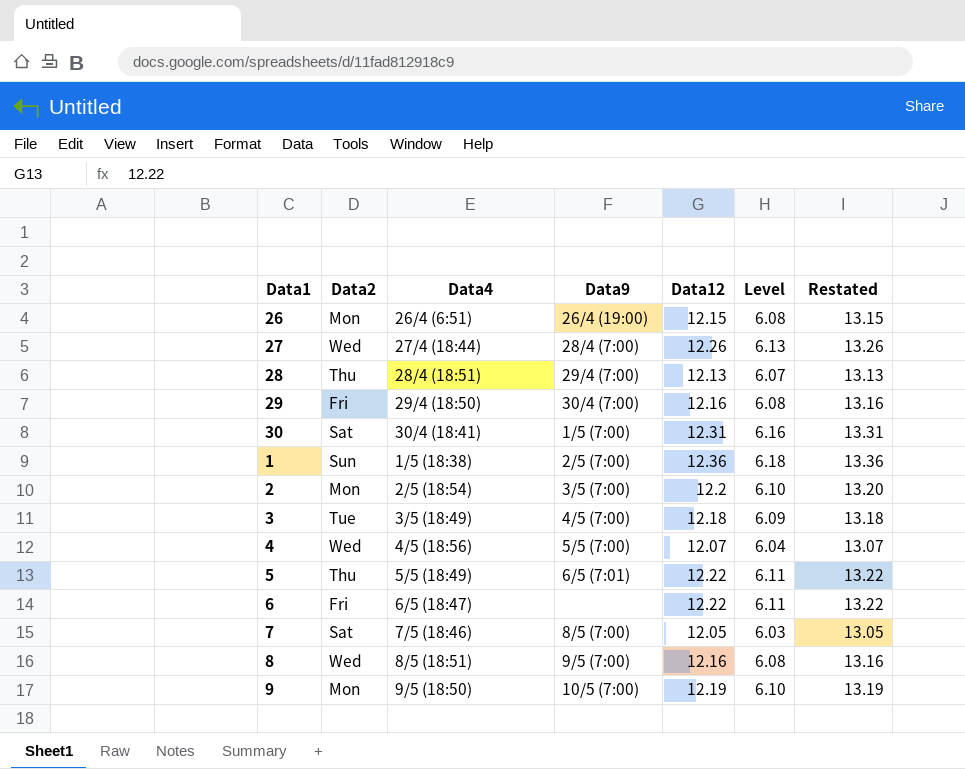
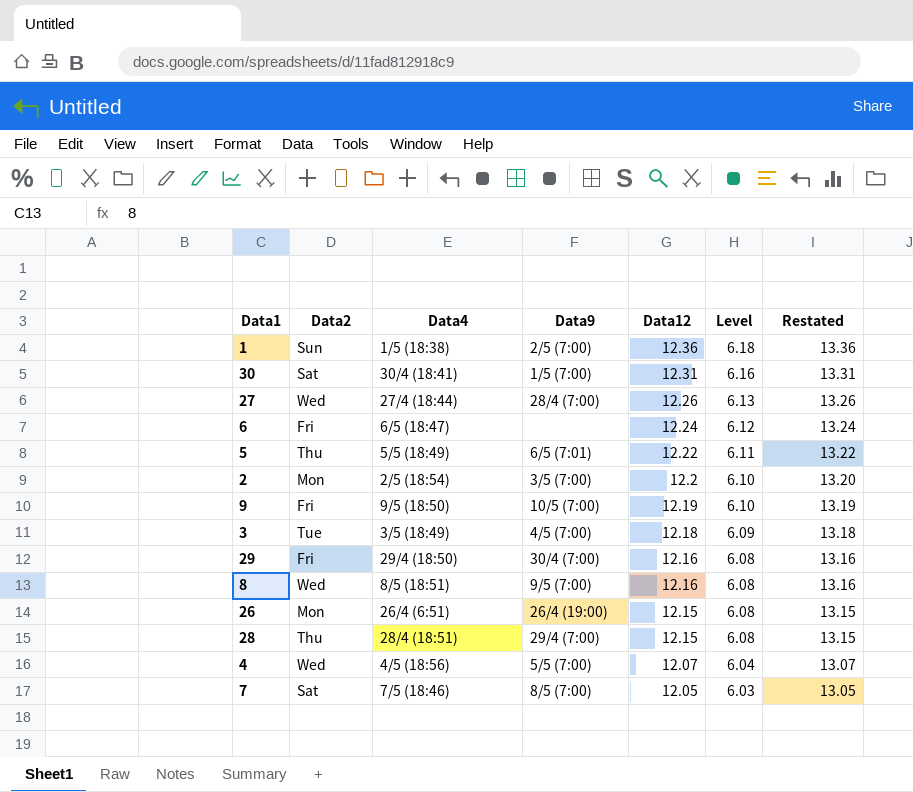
row order: none -> Data12 descending
6 | Data12: 12.22 -> 12.24
6 | Level: 6.11 -> 6.12
6 | Restated: 13.22 -> 13.24
9 | Data2: Mon -> Fri
28 | Data12: 12.13 -> 12.15
28 | Level: 6.07 -> 6.08
28 | Restated: 13.13 -> 13.15

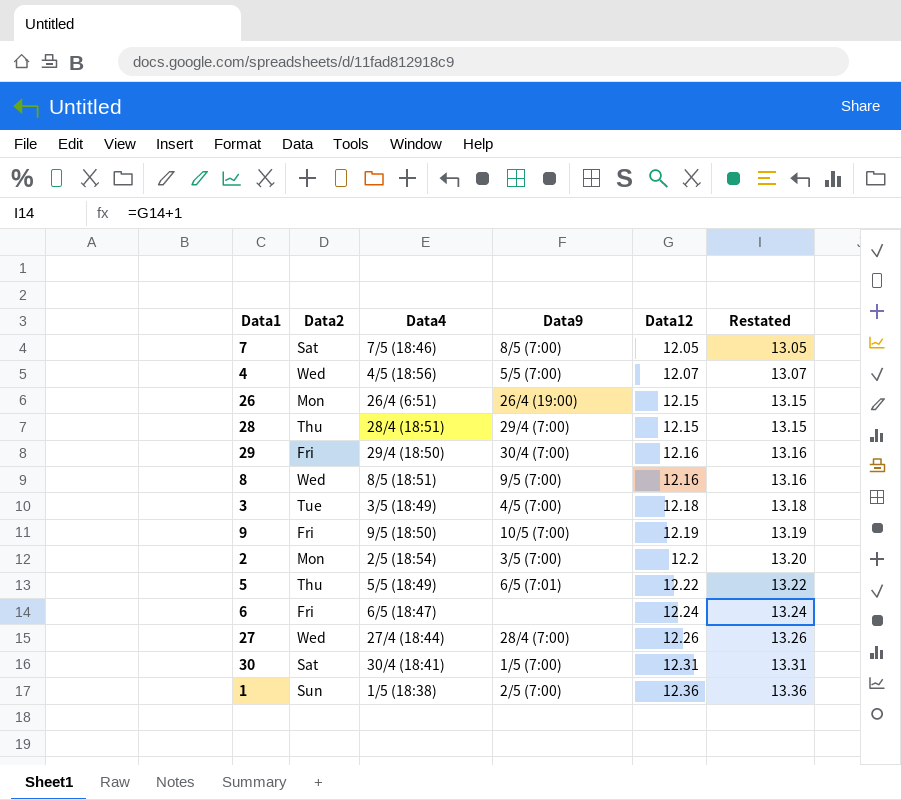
row order: Data12 descending -> Data12 ascending
column Level | formula: [Data12] * 0.5 -> none

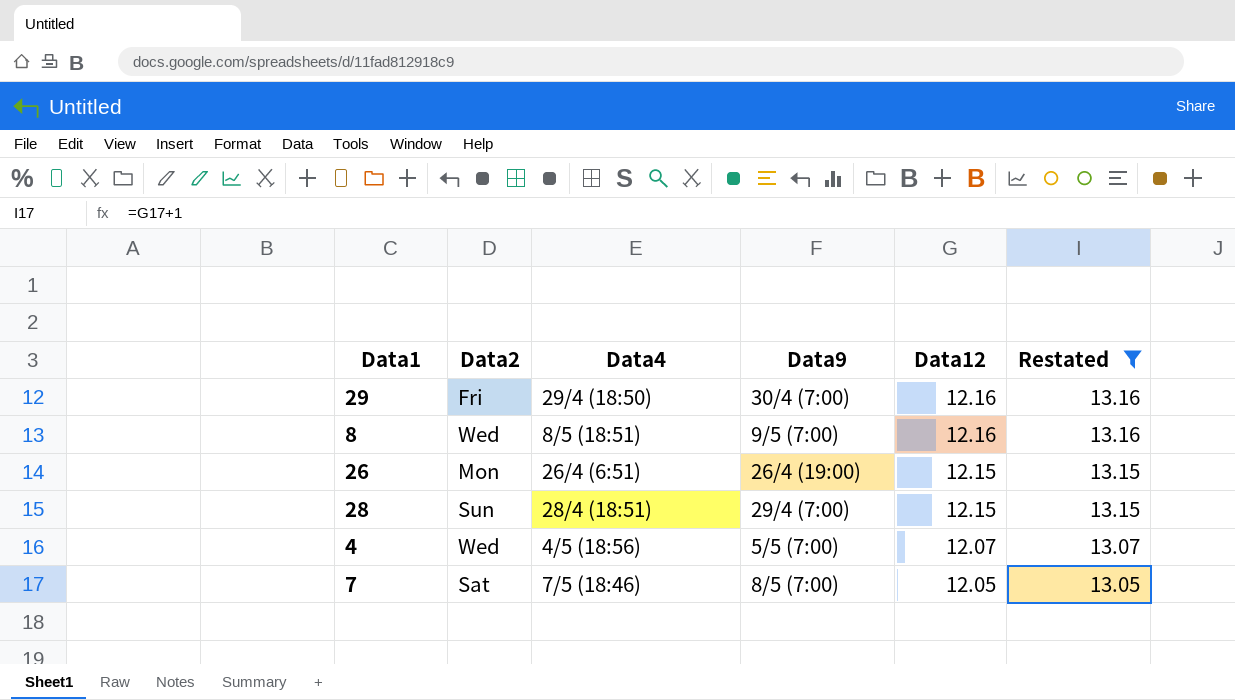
filter: none -> Restated <= 13.16
row order: Data12 ascending -> Data12 descending
28 | Data2: Thu -> Sun

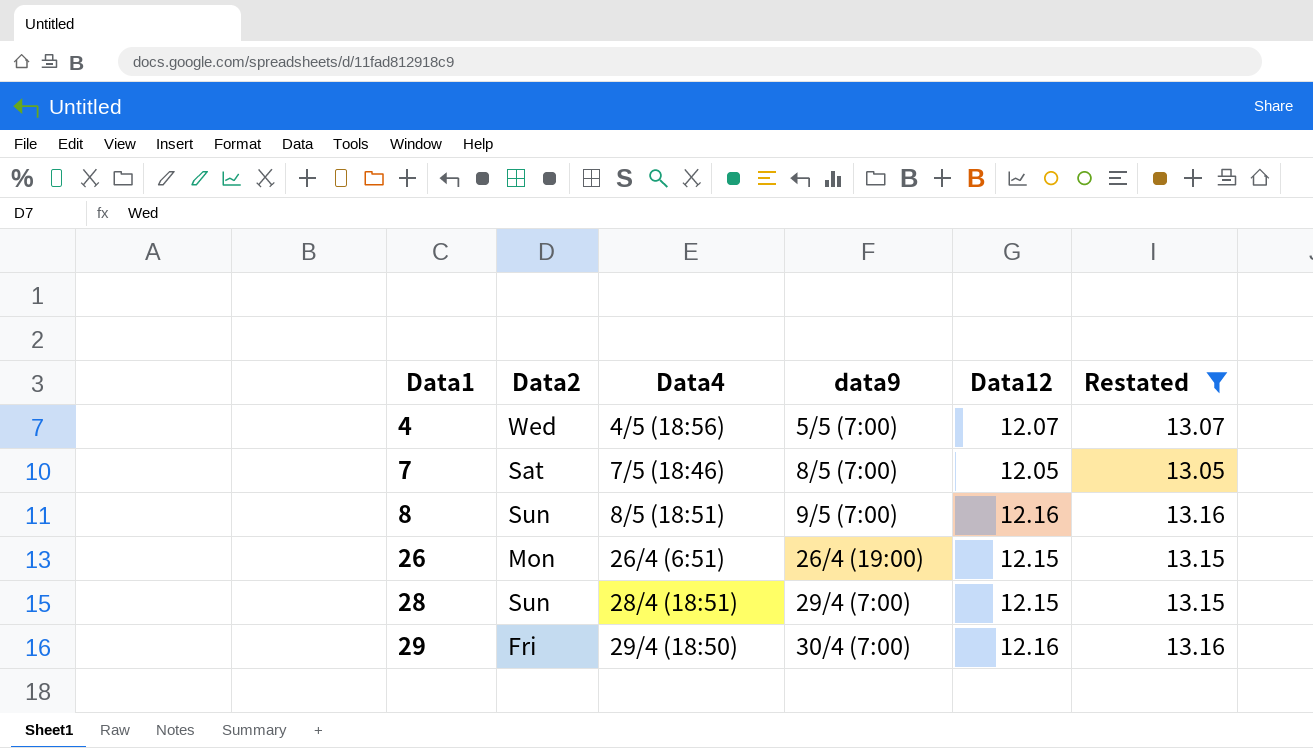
row order: Data12 descending -> Data1 ascending
column name: Data9 -> data9
8 | Data2: Wed -> Sun

